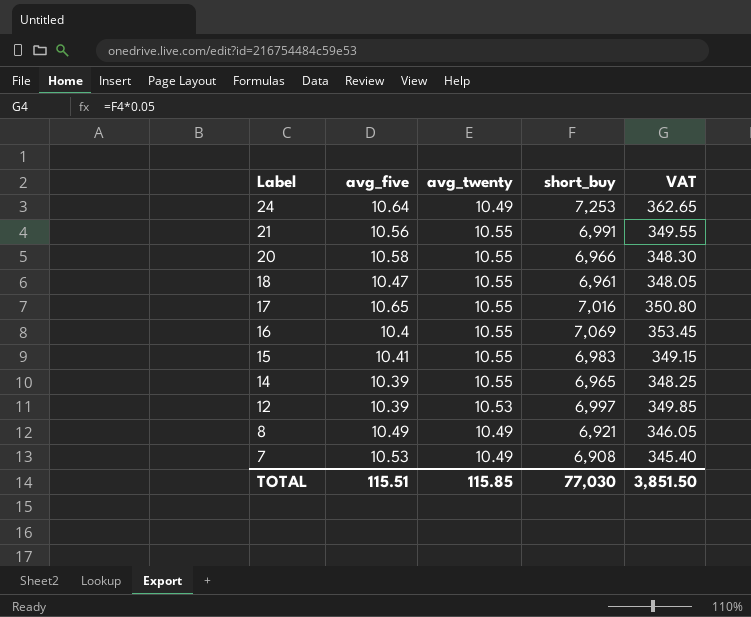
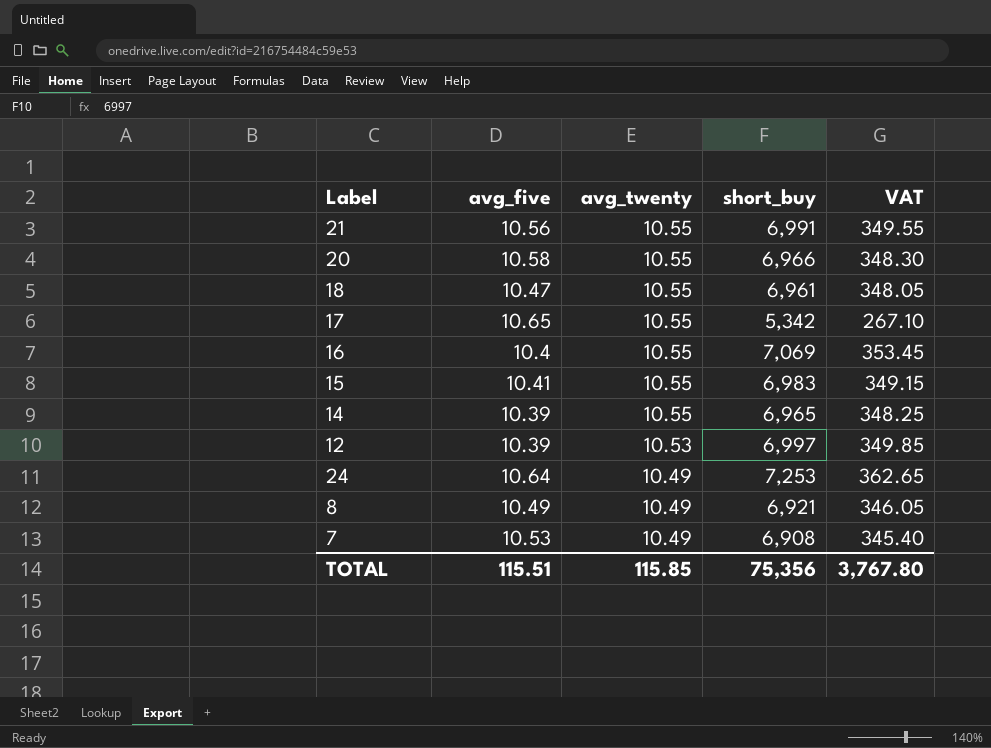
row order: Label descending -> avg_twenty descending
17 | short_buy: 7,016 -> 5,342
17 | VAT: 350.80 -> 267.10
TOTAL | short_buy: 77,030 -> 75,356
TOTAL | VAT: 3,851.50 -> 3,767.80

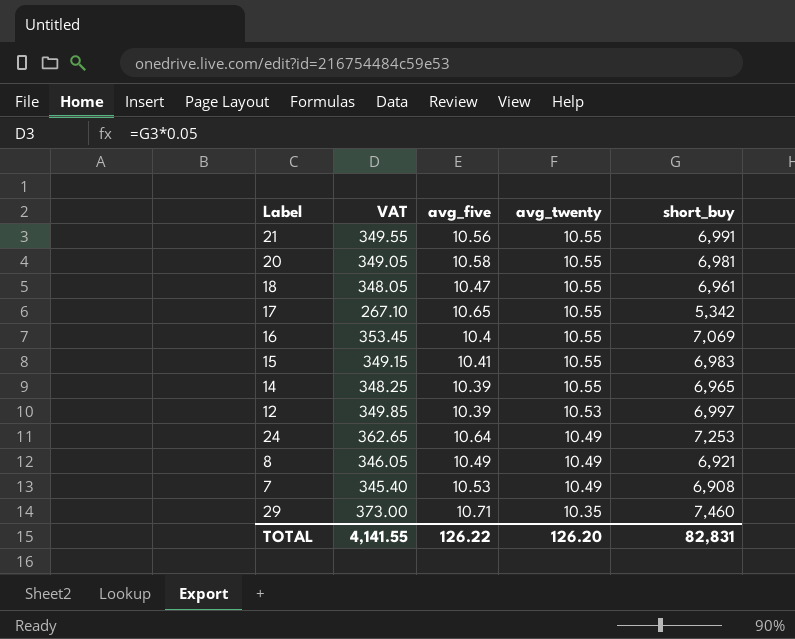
column VAT | position: 5 -> 2
20 | VAT: 348.30 -> 349.05
20 | short_buy: 6,966 -> 6,981
row 29: none -> 373.00 | 10.71 | 10.35 | 7,460
TOTAL | VAT: 3,767.80 -> 4,141.55
TOTAL | avg_five: 115.51 -> 126.22
TOTAL | avg_twenty: 115.85 -> 126.20
TOTAL | short_buy: 75,356 -> 82,831

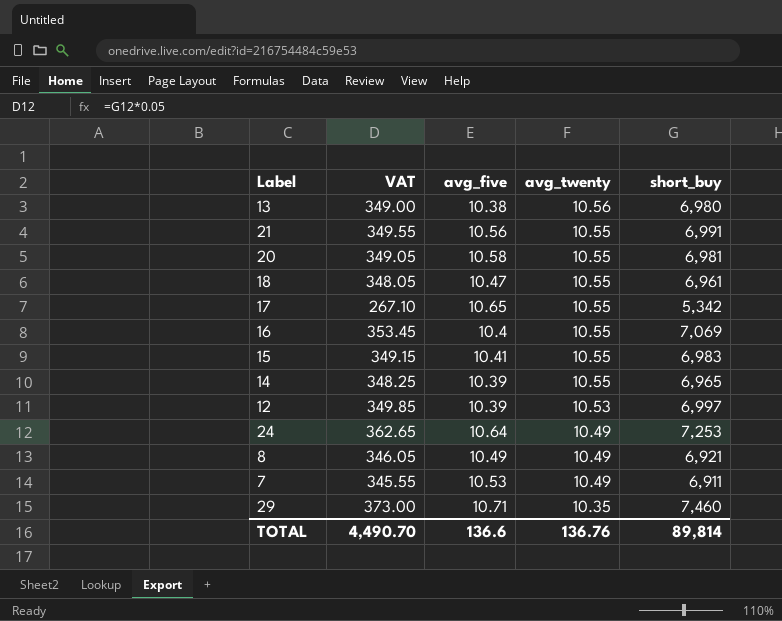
row 13: none -> 349.00 | 10.38 | 10.56 | 6,980
7 | VAT: 345.40 -> 345.55
7 | short_buy: 6,908 -> 6,911
TOTAL | VAT: 4,141.55 -> 4,490.70
TOTAL | avg_five: 126.22 -> 136.6
TOTAL | avg_twenty: 126.20 -> 136.76
TOTAL | short_buy: 82,831 -> 89,814

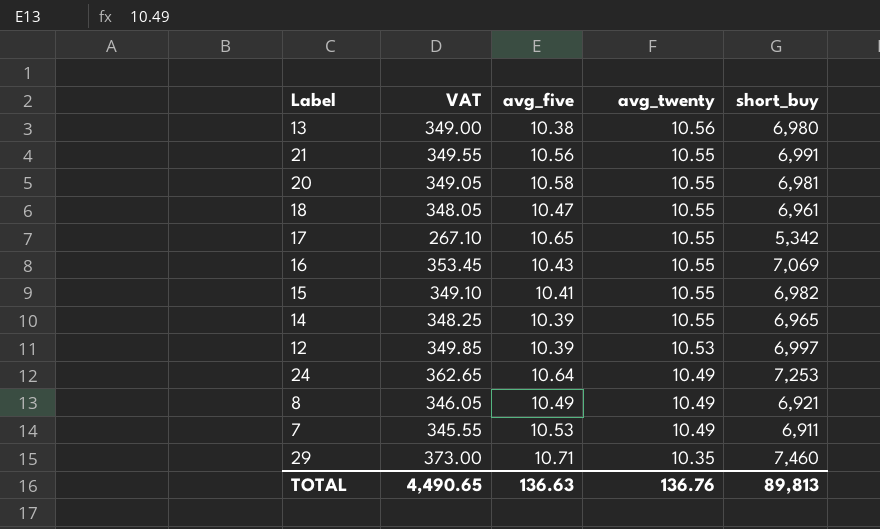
16 | avg_five: 10.4 -> 10.43
15 | VAT: 349.15 -> 349.10
15 | short_buy: 6,983 -> 6,982
TOTAL | VAT: 4,490.70 -> 4,490.65
TOTAL | avg_five: 136.6 -> 136.63
TOTAL | short_buy: 89,814 -> 89,813

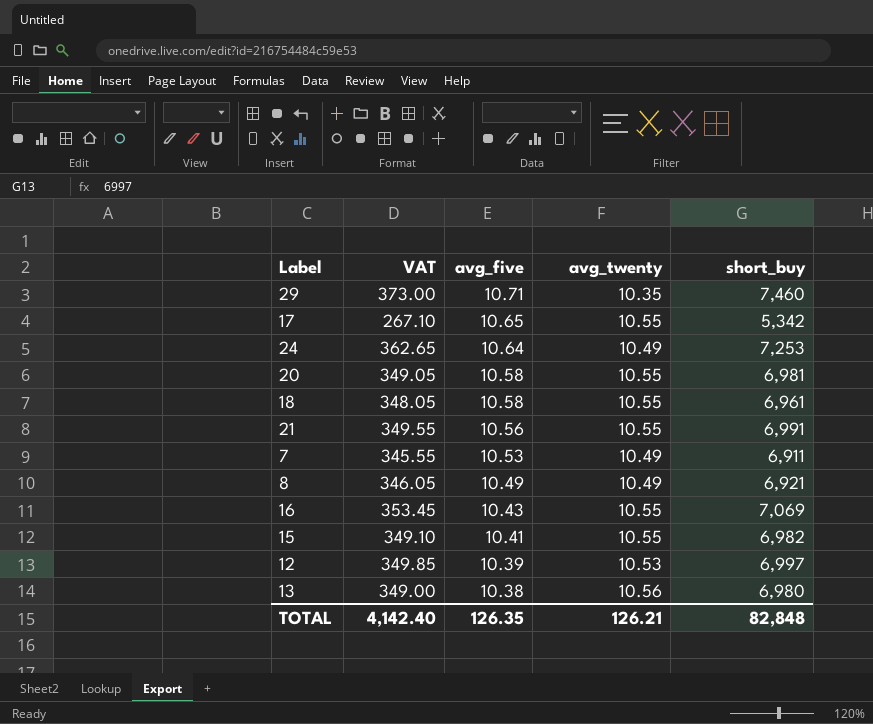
row order: avg_twenty descending -> avg_five descending
row 14: 348.25 | 10.39 | 10.55 | 6,965 -> none
18 | avg_five: 10.47 -> 10.58
TOTAL | VAT: 4,490.65 -> 4,142.40
TOTAL | avg_five: 136.63 -> 126.35
TOTAL | avg_twenty: 136.76 -> 126.21
TOTAL | short_buy: 89,813 -> 82,848

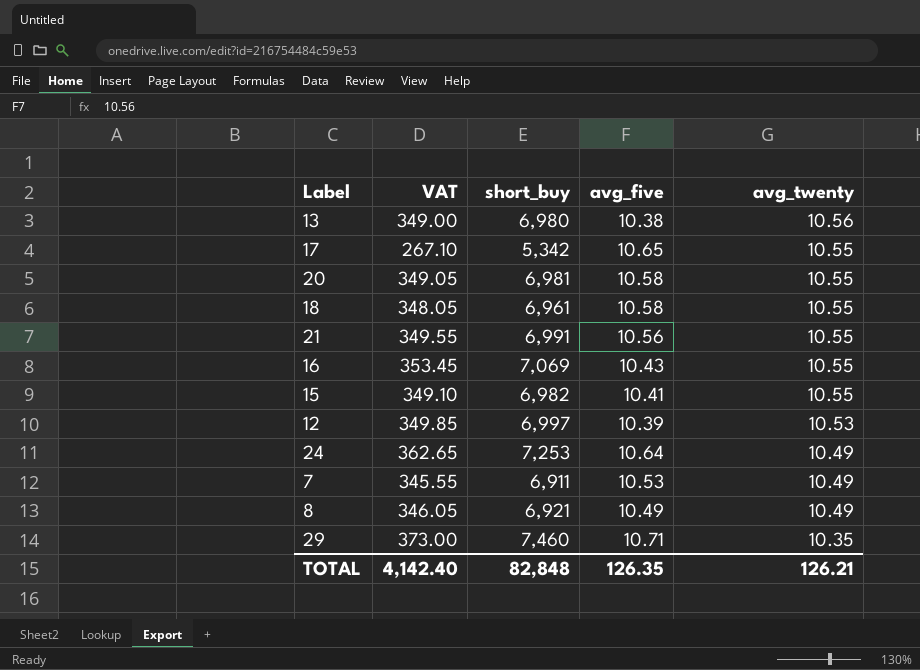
row order: avg_five descending -> avg_twenty descending
column short_buy | position: 5 -> 3

